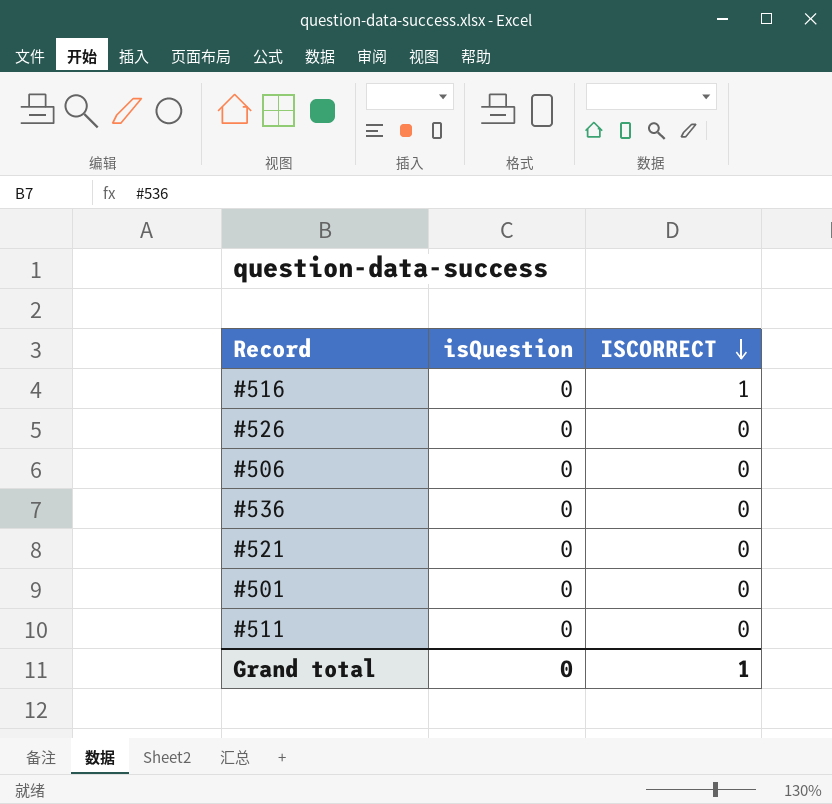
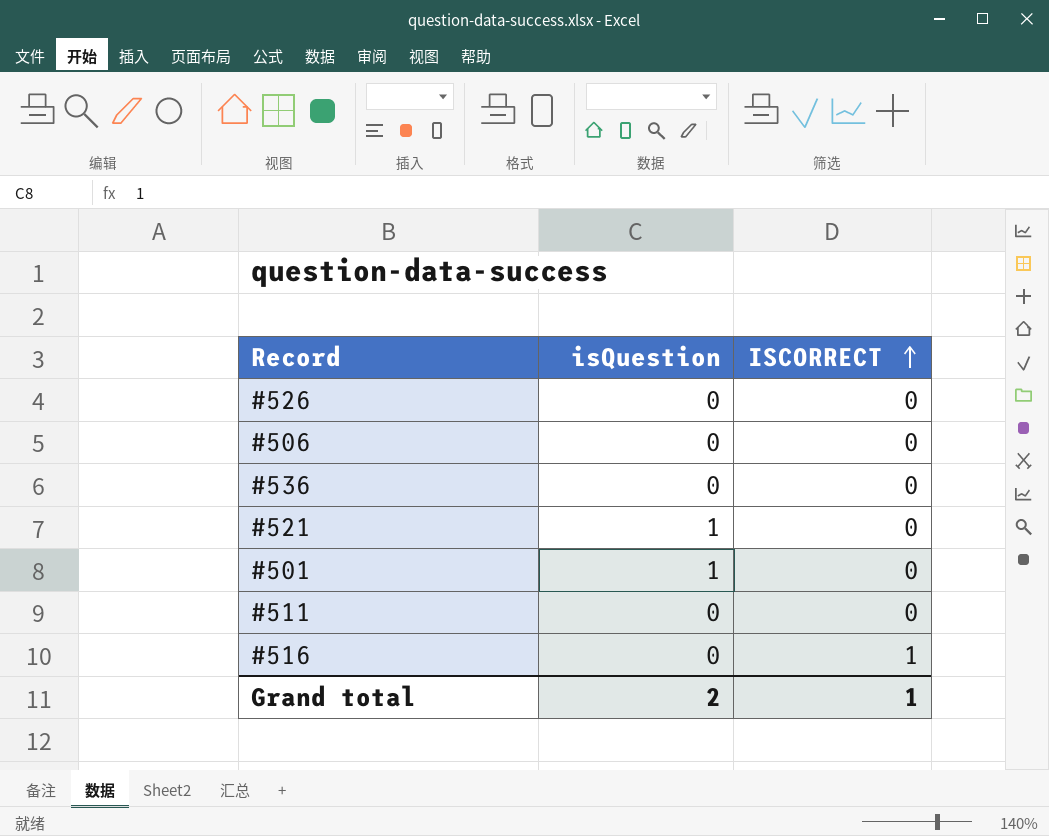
row order: ISCORRECT descending -> ISCORRECT ascending
#521 | isQuestion: 0 -> 1
#501 | isQuestion: 0 -> 1
Grand total | isQuestion: 0 -> 2

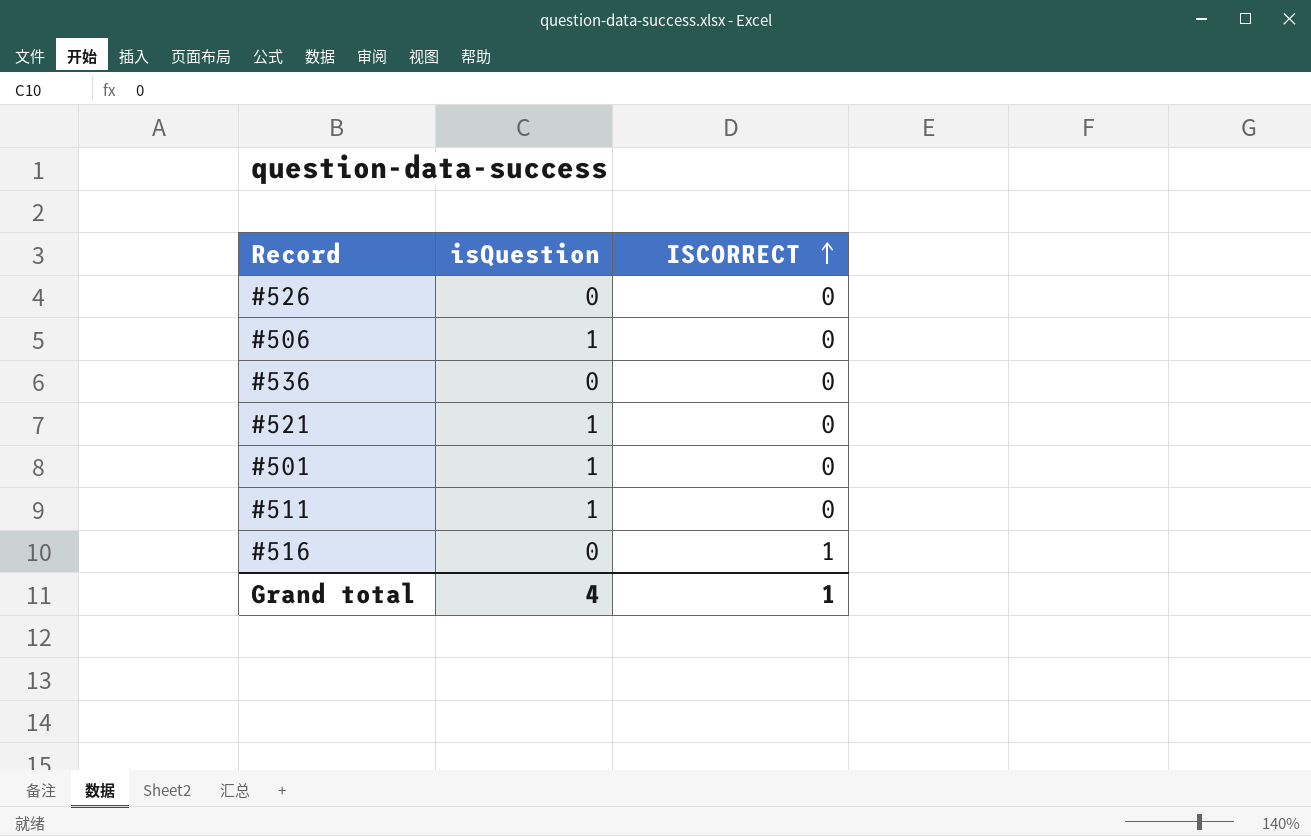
#506 | isQuestion: 0 -> 1
#511 | isQuestion: 0 -> 1
Grand total | isQuestion: 2 -> 4

